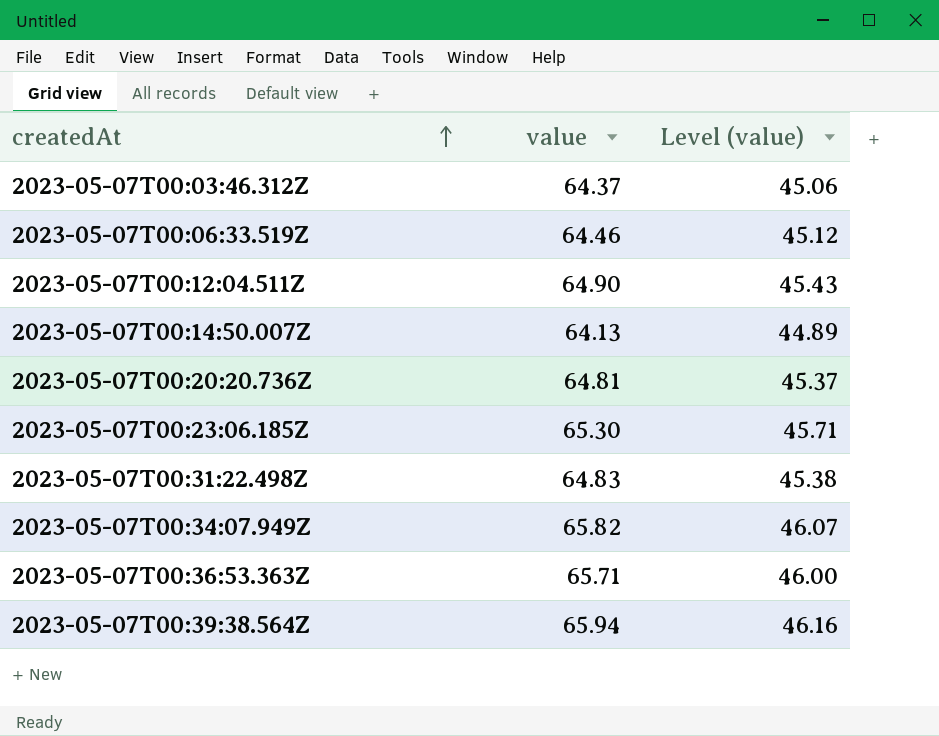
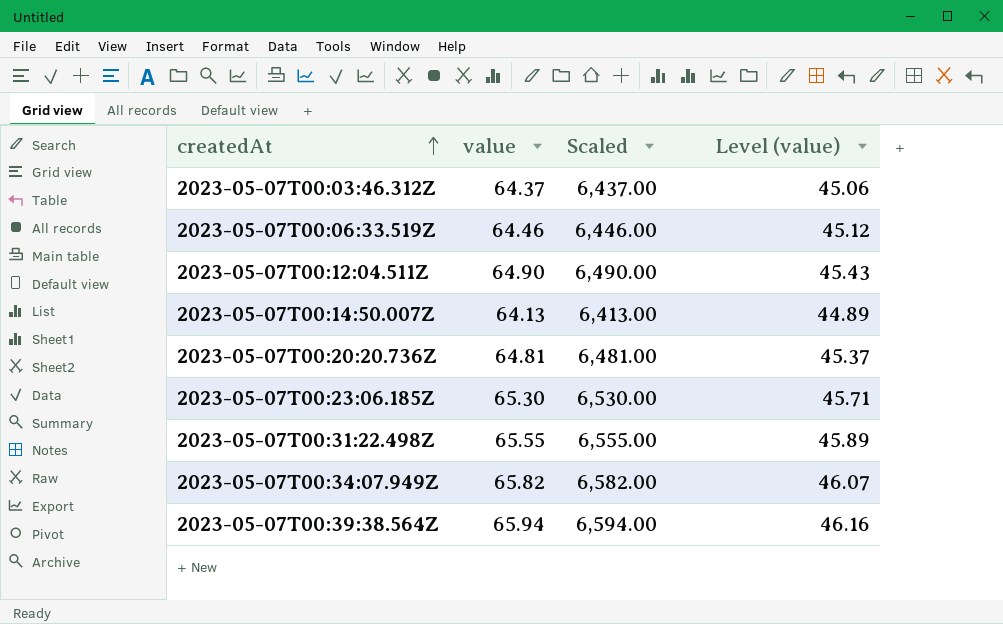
column Scaled | formula: none -> [value] * 100
row 2023-05-07T00:36:53.363Z: 65.71 | 46.00 -> none
2023-05-07T00:31:22.498Z | value: 64.83 -> 65.55
2023-05-07T00:31:22.498Z | Level (value): 45.38 -> 45.89

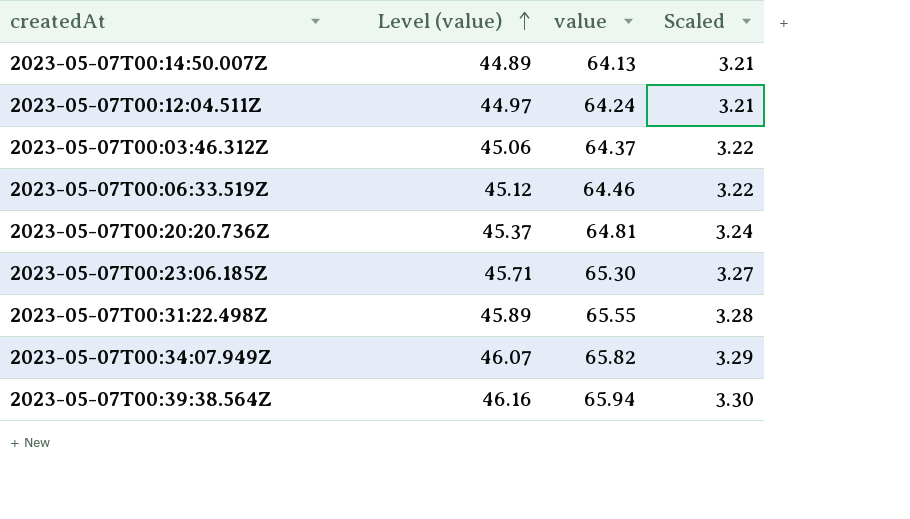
row order: createdAt ascending -> Level (value) ascending
column Level (value) | position: 4 -> 2
column Scaled | formula: [value] * 100 -> [value] * 0.05
2023-05-07T00:12:04.511Z | Level (value): 45.43 -> 44.97
2023-05-07T00:12:04.511Z | value: 64.90 -> 64.24

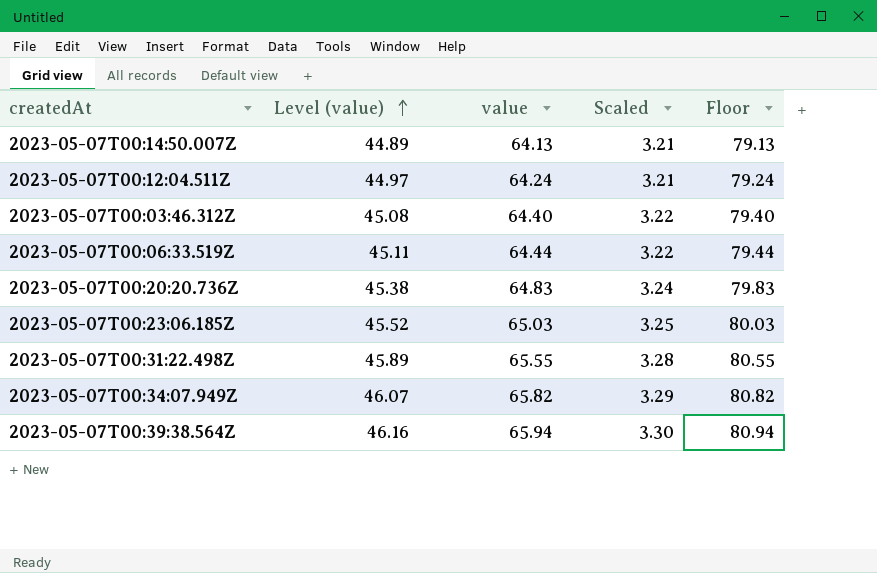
column Floor | formula: none -> [value] + 15
2023-05-07T00:03:46.312Z | Level (value): 45.06 -> 45.08
2023-05-07T00:03:46.312Z | value: 64.37 -> 64.40
2023-05-07T00:06:33.519Z | Level (value): 45.12 -> 45.11
2023-05-07T00:06:33.519Z | value: 64.46 -> 64.44
2023-05-07T00:20:20.736Z | Level (value): 45.37 -> 45.38
2023-05-07T00:20:20.736Z | value: 64.81 -> 64.83
2023-05-07T00:23:06.185Z | Level (value): 45.71 -> 45.52
2023-05-07T00:23:06.185Z | value: 65.30 -> 65.03
2023-05-07T00:23:06.185Z | Scaled: 3.27 -> 3.25

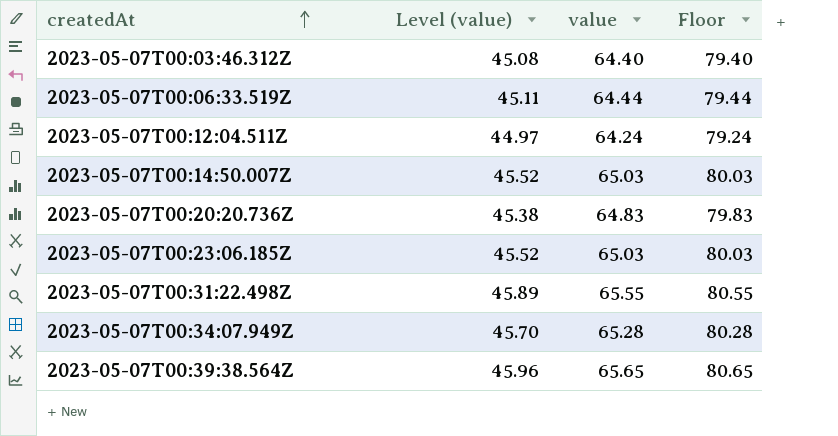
row order: Level (value) ascending -> createdAt ascending
column Scaled | formula: [value] * 0.05 -> none
2023-05-07T00:14:50.007Z | Level (value): 44.89 -> 45.52
2023-05-07T00:14:50.007Z | value: 64.13 -> 65.03
2023-05-07T00:14:50.007Z | Floor: 79.13 -> 80.03
2023-05-07T00:34:07.949Z | Level (value): 46.07 -> 45.70
2023-05-07T00:34:07.949Z | value: 65.82 -> 65.28
2023-05-07T00:34:07.949Z | Floor: 80.82 -> 80.28
2023-05-07T00:39:38.564Z | Level (value): 46.16 -> 45.96
2023-05-07T00:39:38.564Z | value: 65.94 -> 65.65
2023-05-07T00:39:38.564Z | Floor: 80.94 -> 80.65

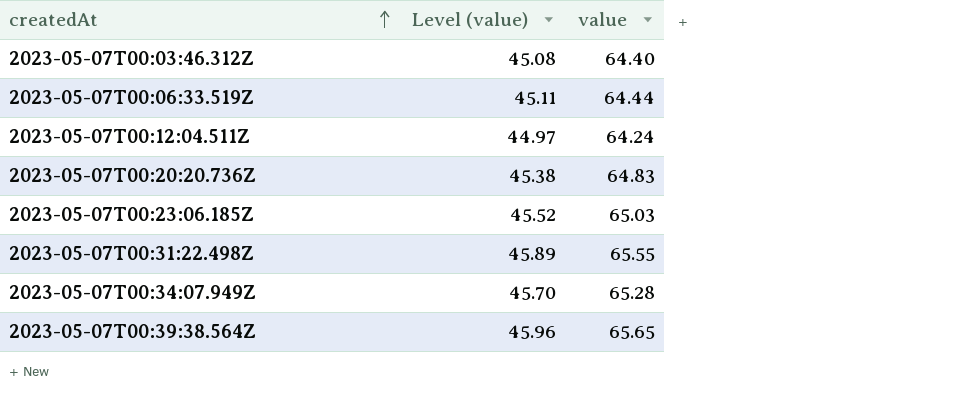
column Floor | formula: [value] + 15 -> none
row 2023-05-07T00:14:50.007Z: 45.52 | 65.03 | 80.03 -> none

